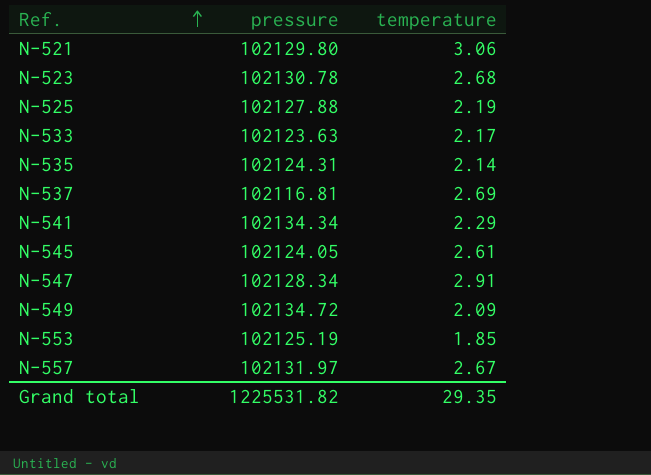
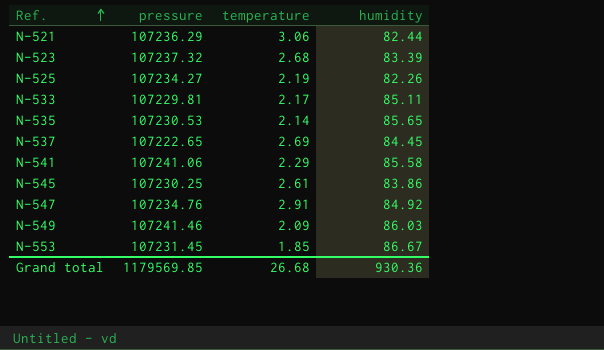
column humidity | position: none -> 4
row N-557: 102131.97 | 2.67 -> none
N-521 | pressure: 102129.80 -> 107236.29
N-523 | pressure: 102130.78 -> 107237.32
N-525 | pressure: 102127.88 -> 107234.27
N-533 | pressure: 102123.63 -> 107229.81
N-535 | pressure: 102124.31 -> 107230.53
N-537 | pressure: 102116.81 -> 107222.65
N-541 | pressure: 102134.34 -> 107241.06
N-545 | pressure: 102124.05 -> 107230.25
N-547 | pressure: 102128.34 -> 107234.76
N-549 | pressure: 102134.72 -> 107241.46
N-553 | pressure: 102125.19 -> 107231.45
Grand total | pressure: 1225531.82 -> 1179569.85
Grand total | temperature: 29.35 -> 26.68

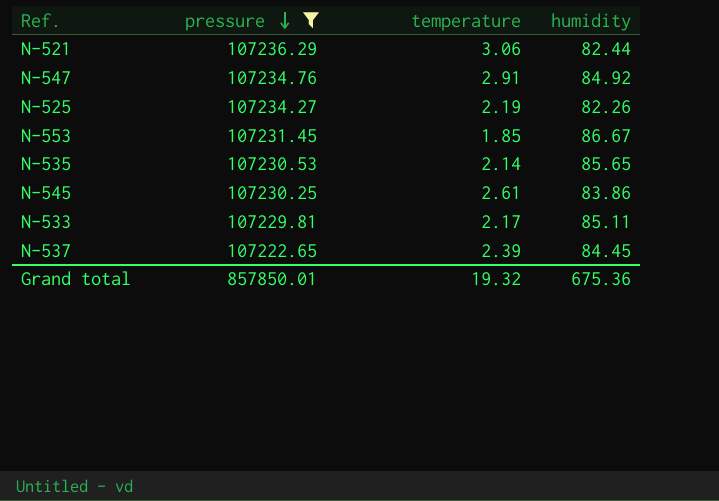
filter: none -> pressure <= 107236.29
row order: Ref. ascending -> pressure descending
N-537 | temperature: 2.69 -> 2.39
Grand total | pressure: 1179569.85 -> 857850.01
Grand total | temperature: 26.68 -> 19.32
Grand total | humidity: 930.36 -> 675.36

